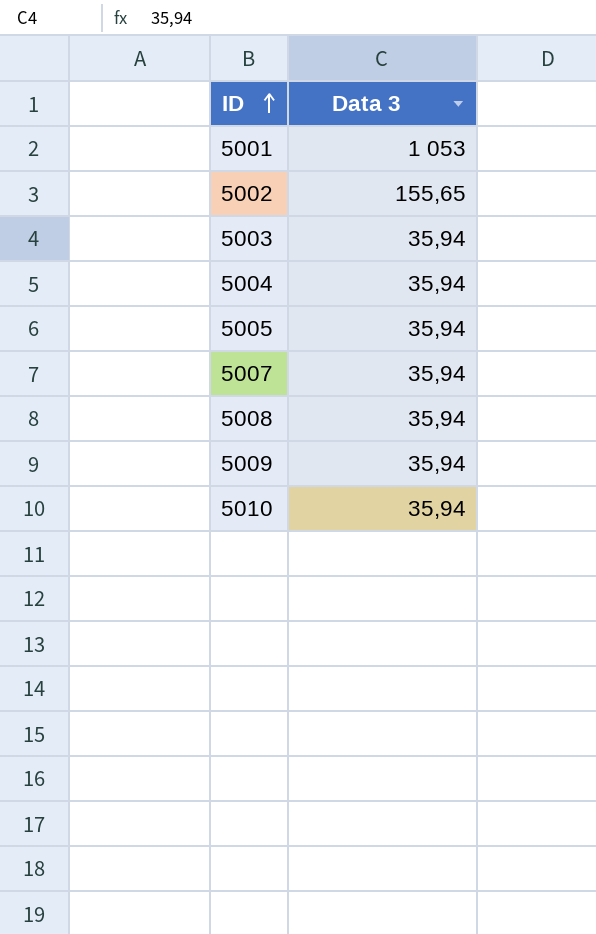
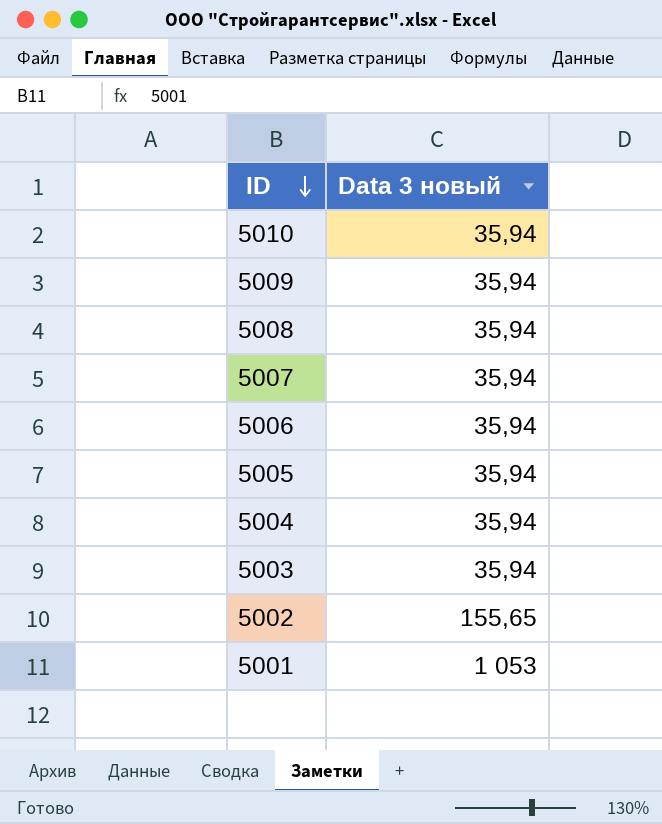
row order: ID ascending -> ID descending
column name: Data 3 -> Data 3 новый
row 5006: none -> 35,94

